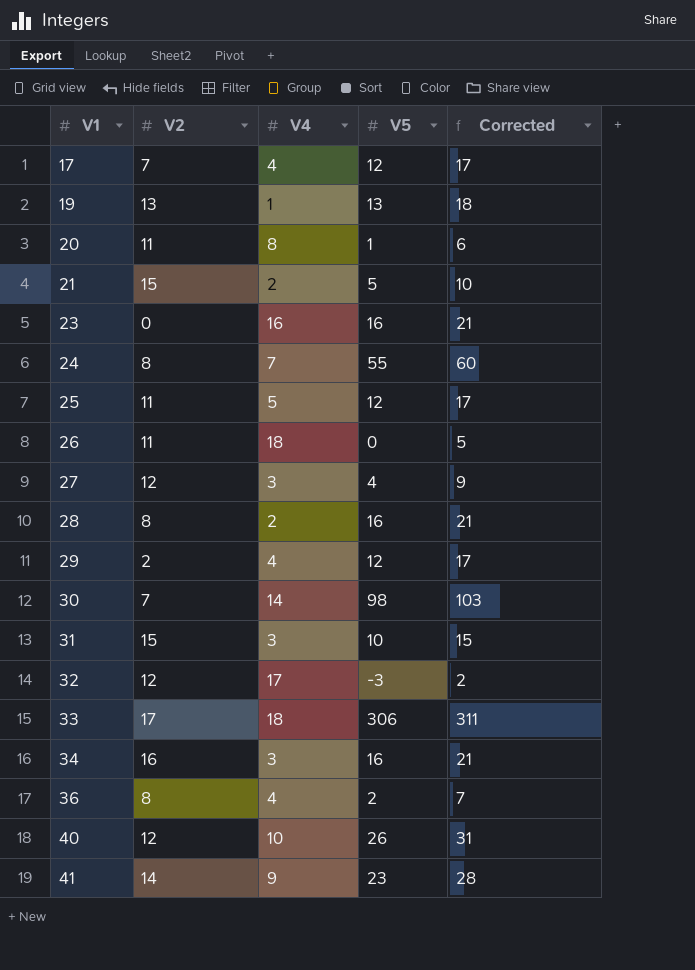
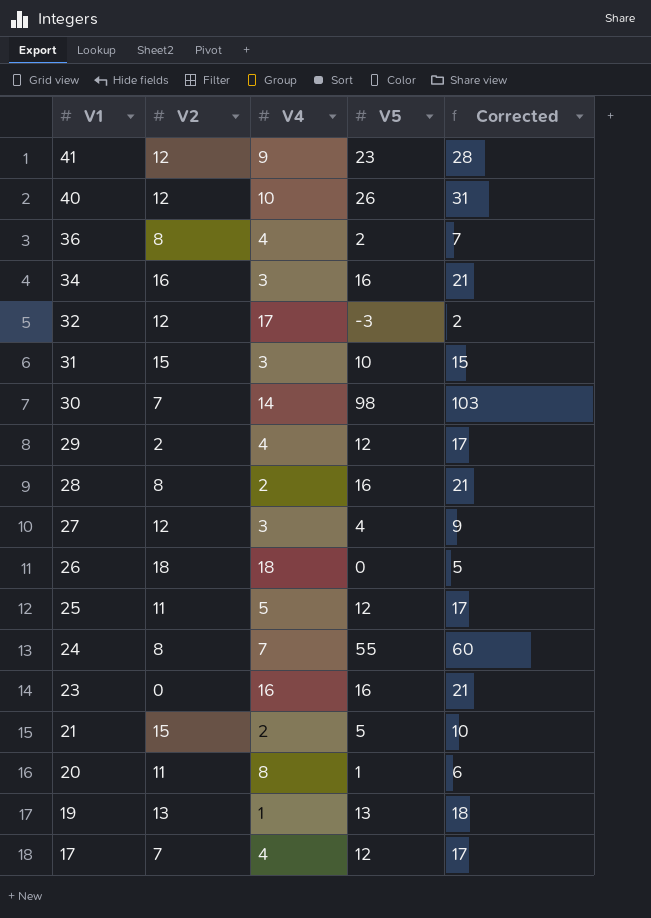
row order: V1 ascending -> V1 descending
row 33: 17 | 18 | 306 | 311 -> none
41 | V2: 14 -> 12
26 | V2: 11 -> 18

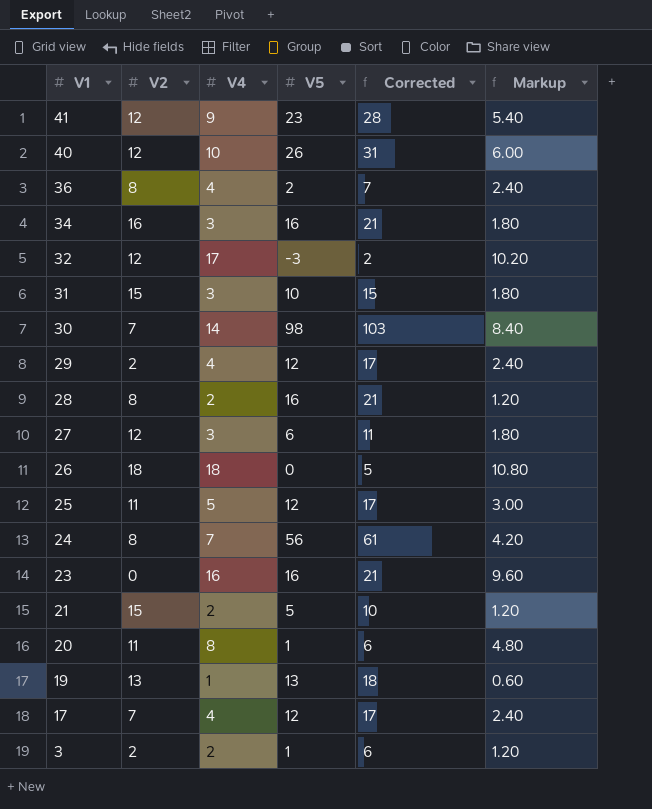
column Markup | formula: none -> [V4] * 0.6
27 | V5: 4 -> 6
27 | Corrected: 9 -> 11
24 | V5: 55 -> 56
24 | Corrected: 60 -> 61
row 3: none -> 2 | 2 | 1 | 6 | 1.20

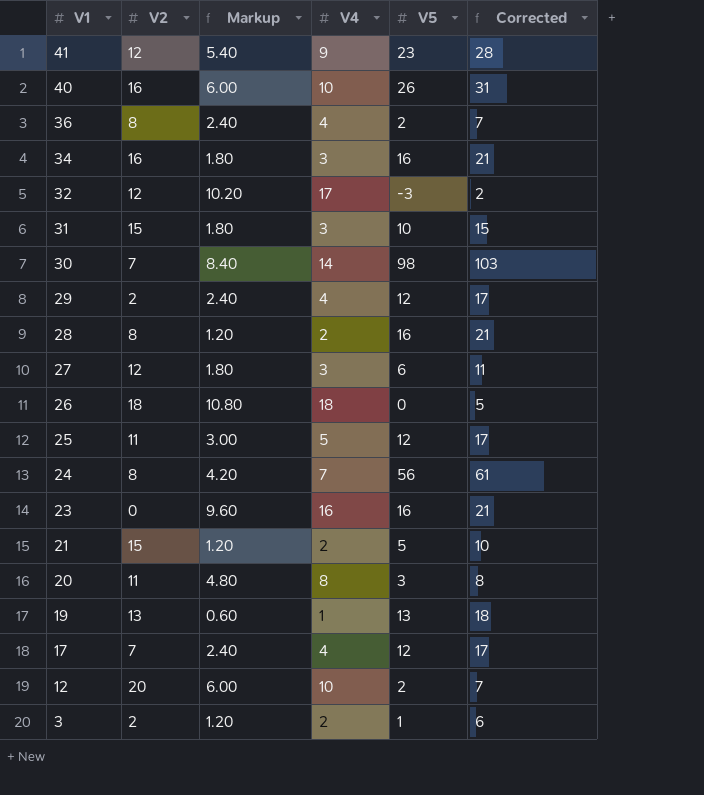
column Markup | position: 6 -> 3
40 | V2: 12 -> 16
20 | V5: 1 -> 3
20 | Corrected: 6 -> 8
row 12: none -> 20 | 6.00 | 10 | 2 | 7

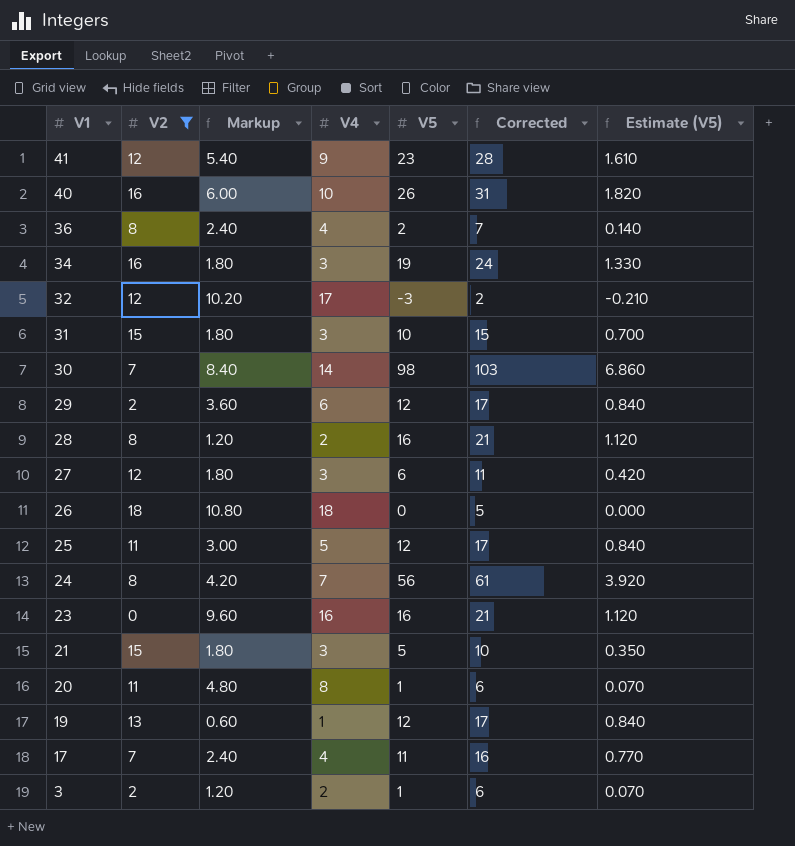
filter: none -> V2 != 20
column Estimate (V5) | formula: none -> [V5] * 0.07
34 | V5: 16 -> 19
34 | Corrected: 21 -> 24
29 | Markup: 2.40 -> 3.60
29 | V4: 4 -> 6
21 | Markup: 1.20 -> 1.80
21 | V4: 2 -> 3
20 | V5: 3 -> 1
20 | Corrected: 8 -> 6
19 | V5: 13 -> 12
19 | Corrected: 18 -> 17
17 | V5: 12 -> 11
17 | Corrected: 17 -> 16

